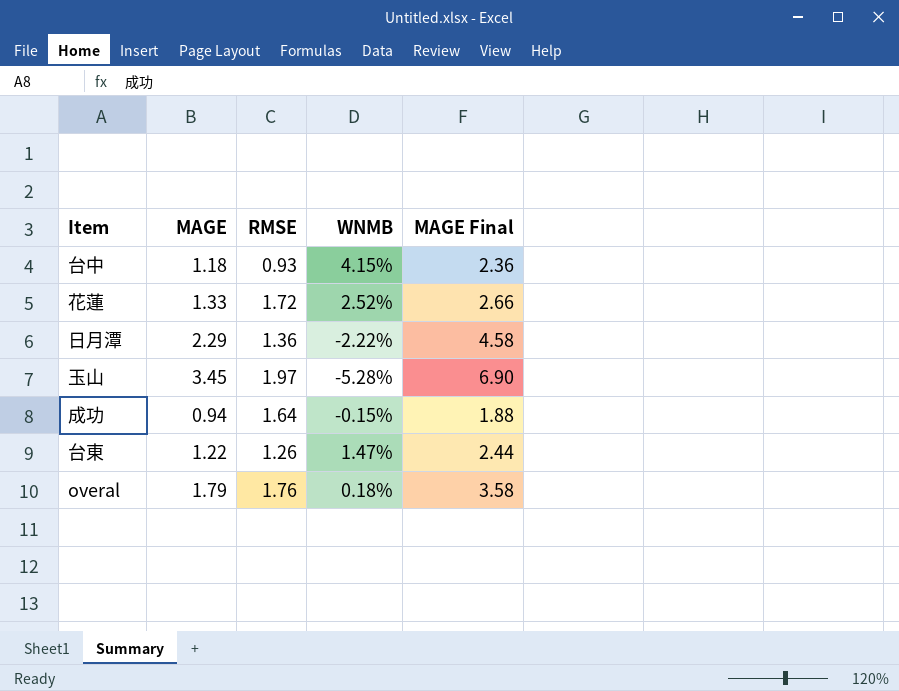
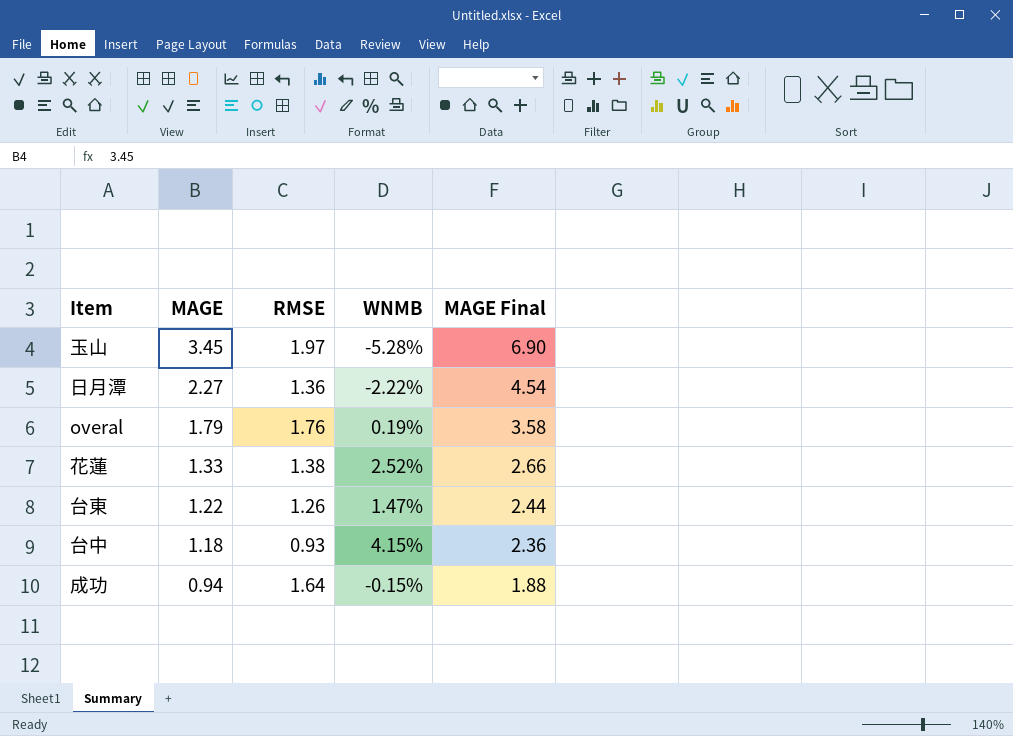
row order: none -> MAGE descending
日月潭 | MAGE: 2.29 -> 2.27
日月潭 | MAGE Final: 4.58 -> 4.54
overal | WNMB: 0.18% -> 0.19%
花蓮 | RMSE: 1.72 -> 1.38

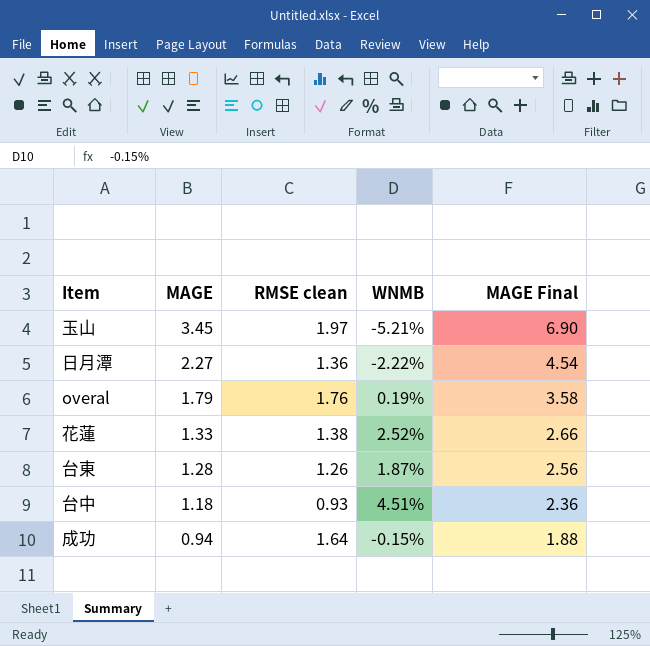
column name: RMSE -> RMSE clean
玉山 | WNMB: -5.28% -> -5.21%
台東 | MAGE: 1.22 -> 1.28
台東 | WNMB: 1.47% -> 1.87%
台東 | MAGE Final: 2.44 -> 2.56
台中 | WNMB: 4.15% -> 4.51%

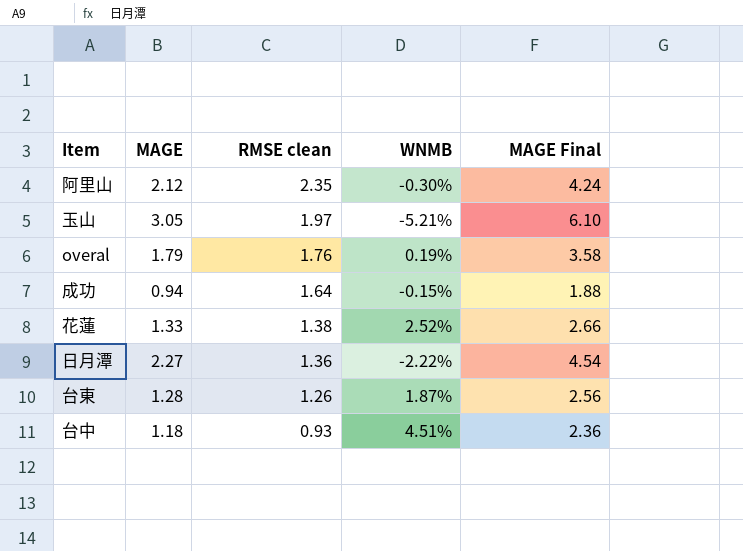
row order: MAGE descending -> RMSE clean descending
row 阿里山: none -> 2.12 | 2.35 | -0.30% | 4.24
玉山 | MAGE: 3.45 -> 3.05
玉山 | MAGE Final: 6.90 -> 6.10

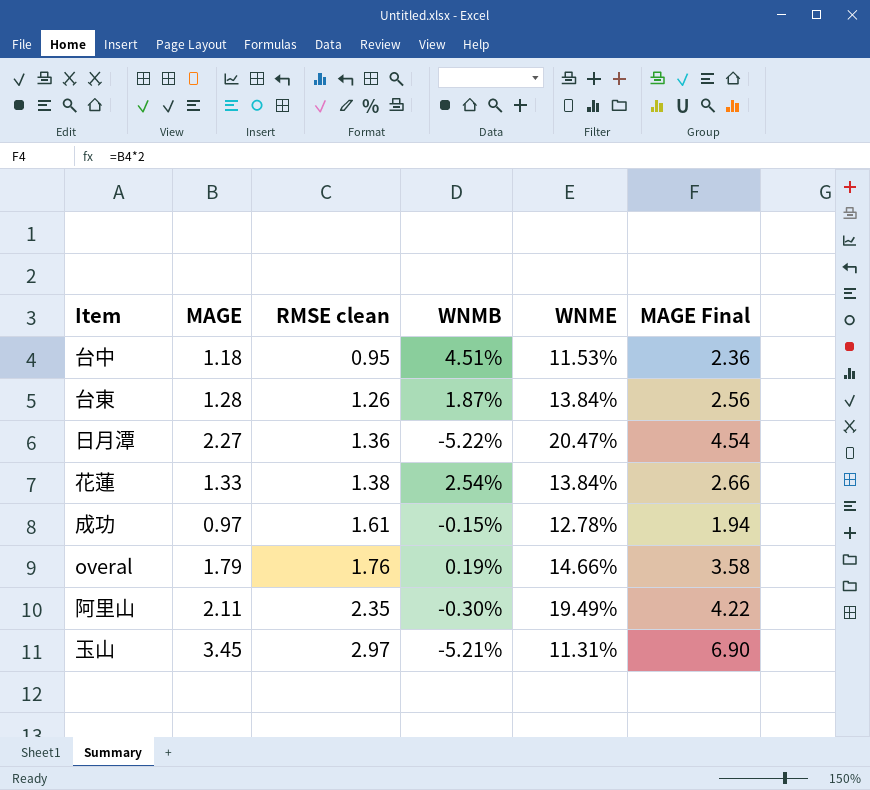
row order: RMSE clean descending -> RMSE clean ascending
column WNME | position: none -> 5
台中 | RMSE clean: 0.93 -> 0.95
日月潭 | WNMB: -2.22% -> -5.22%
花蓮 | WNMB: 2.52% -> 2.54%
成功 | MAGE: 0.94 -> 0.97
成功 | RMSE clean: 1.64 -> 1.61
成功 | MAGE Final: 1.88 -> 1.94
阿里山 | MAGE: 2.12 -> 2.11
阿里山 | MAGE Final: 4.24 -> 4.22
玉山 | MAGE: 3.05 -> 3.45
玉山 | RMSE clean: 1.97 -> 2.97
玉山 | MAGE Final: 6.10 -> 6.90

